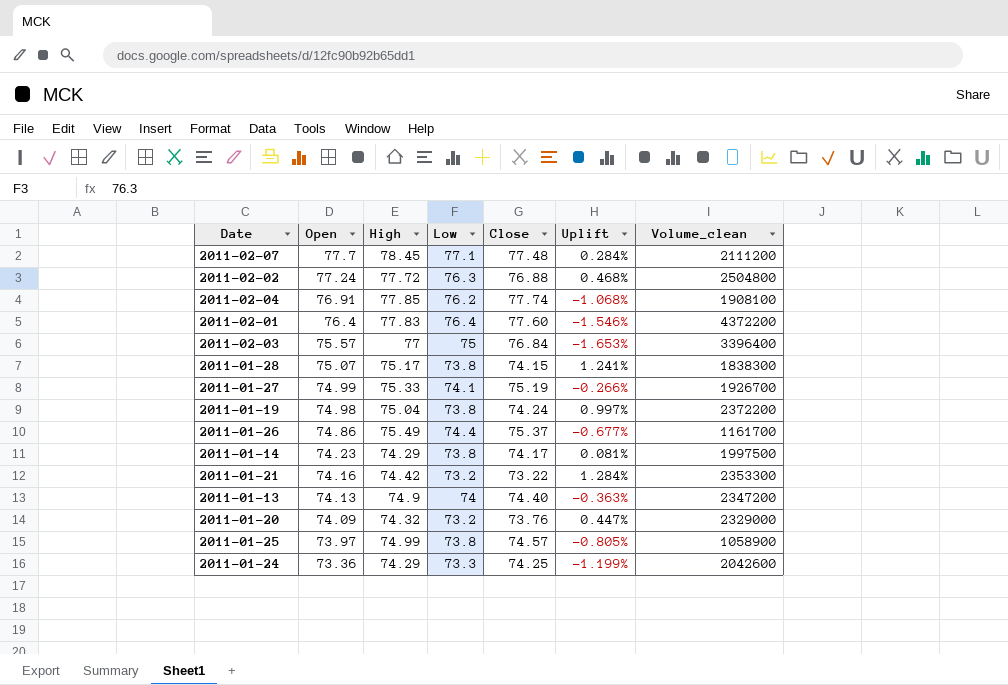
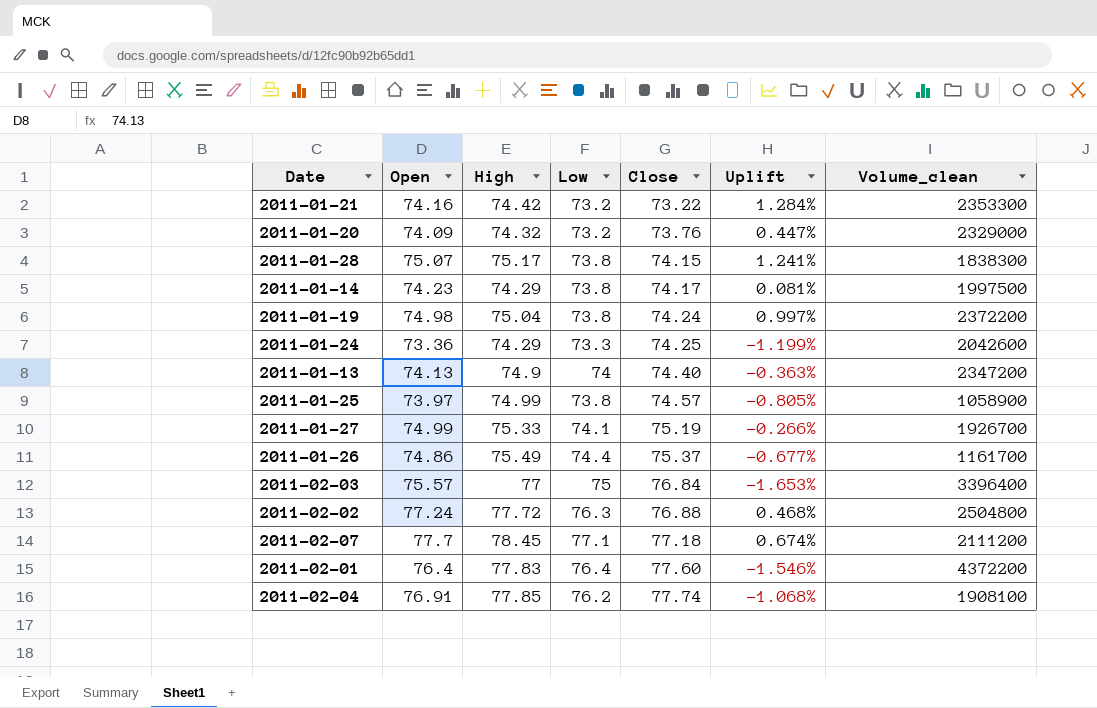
row order: Open descending -> Close ascending
2011-02-07 | Close: 77.48 -> 77.18
2011-02-07 | Uplift: 0.284% -> 0.674%

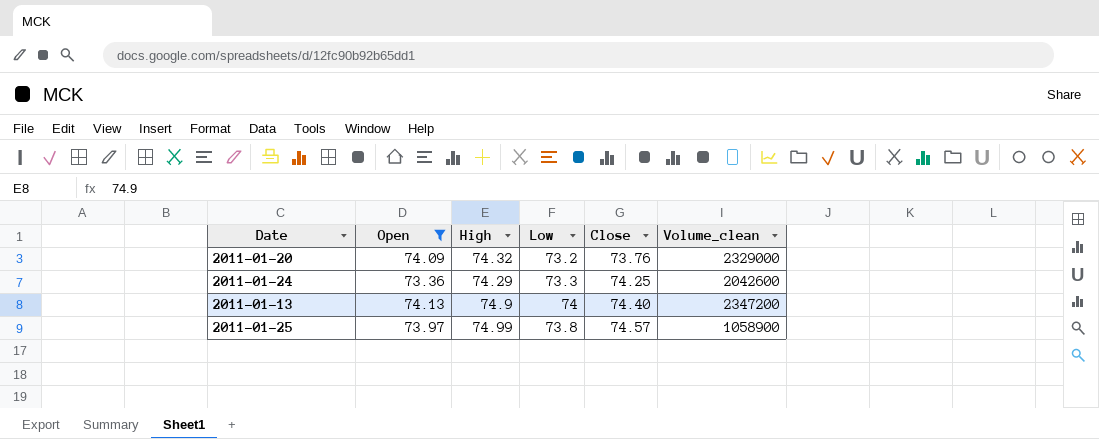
filter: none -> Open <= 74.13
column Uplift | formula: ([Open] - [Close]) / [Close] -> none

